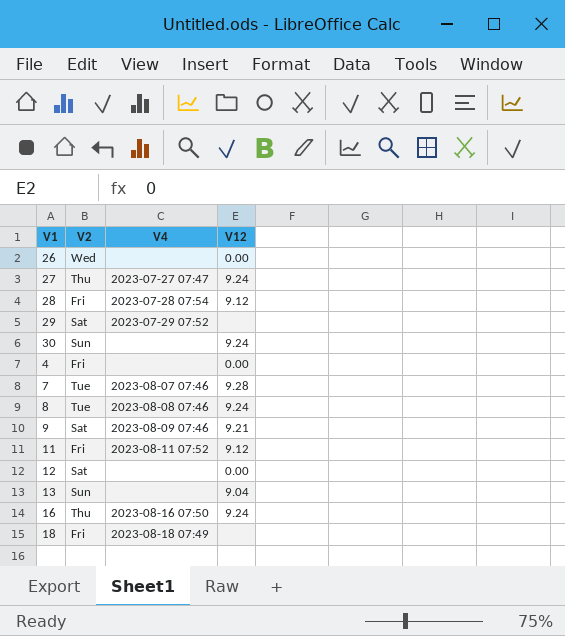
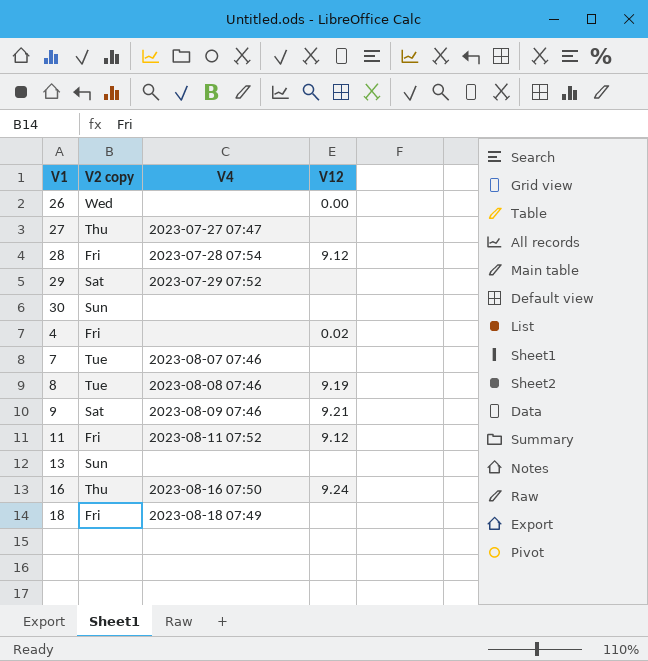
column name: V2 -> V2 copy
row 12: Sat | none | 0.00 -> none
27 | V12: 9.24 -> none
30 | V12: 9.24 -> none
4 | V12: 0.00 -> 0.02
7 | V12: 9.28 -> none
8 | V12: 9.24 -> 9.19
13 | V12: 9.04 -> none

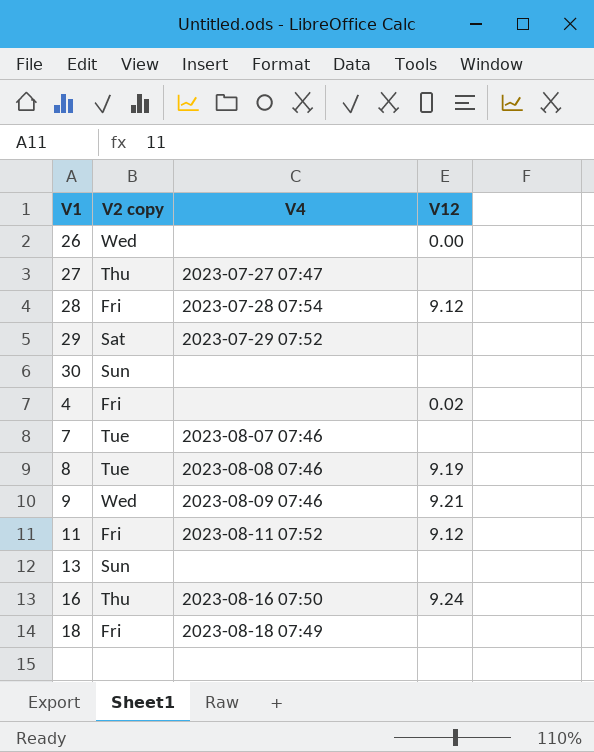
9 | V2 copy: Sat -> Wed

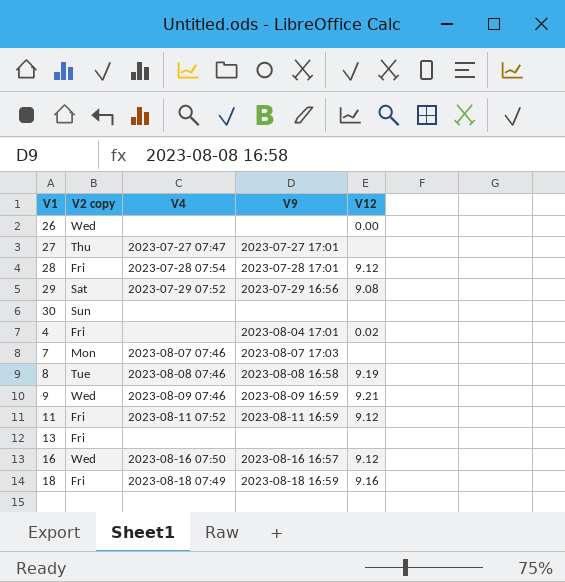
column V9 | position: none -> 4
29 | V12: none -> 9.08
7 | V2 copy: Tue -> Mon
13 | V2 copy: Sun -> Fri
16 | V2 copy: Thu -> Wed
16 | V12: 9.24 -> 9.12
18 | V12: none -> 9.16

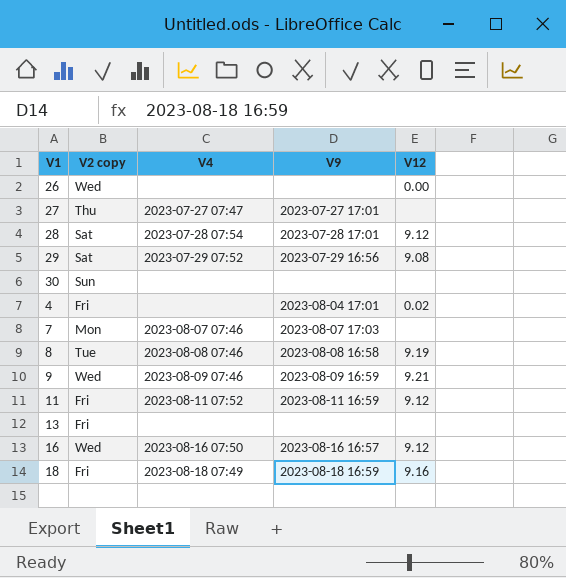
28 | V2 copy: Fri -> Sat

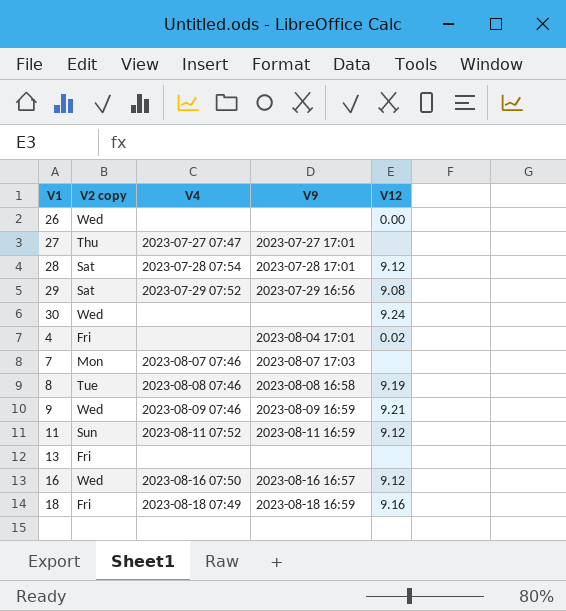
30 | V2 copy: Sun -> Wed
30 | V12: none -> 9.24
11 | V2 copy: Fri -> Sun

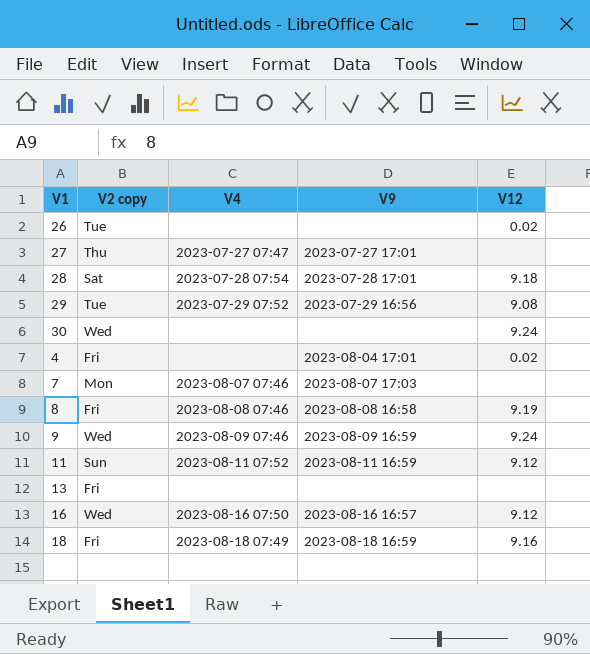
26 | V2 copy: Wed -> Tue
26 | V12: 0.00 -> 0.02
28 | V12: 9.12 -> 9.18
29 | V2 copy: Sat -> Tue
8 | V2 copy: Tue -> Fri
9 | V12: 9.21 -> 9.24

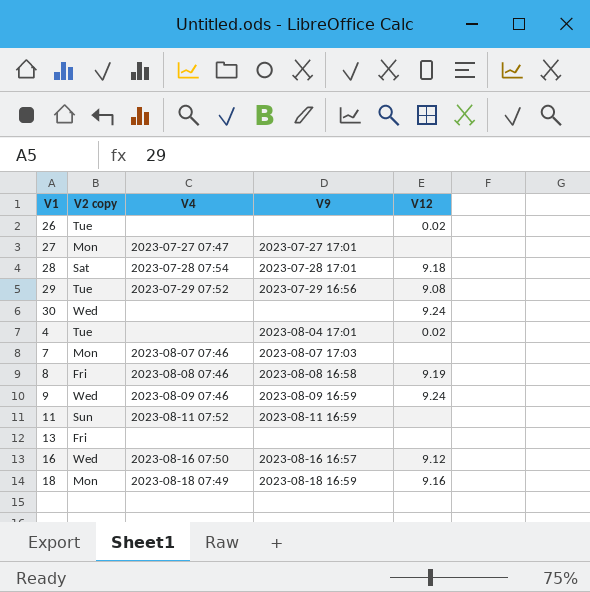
27 | V2 copy: Thu -> Mon
4 | V2 copy: Fri -> Tue
11 | V12: 9.12 -> none
18 | V2 copy: Fri -> Mon

